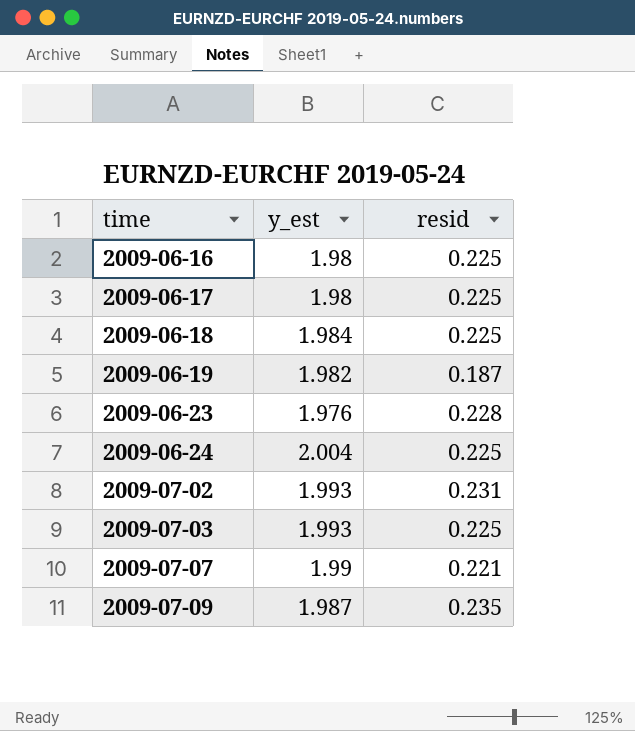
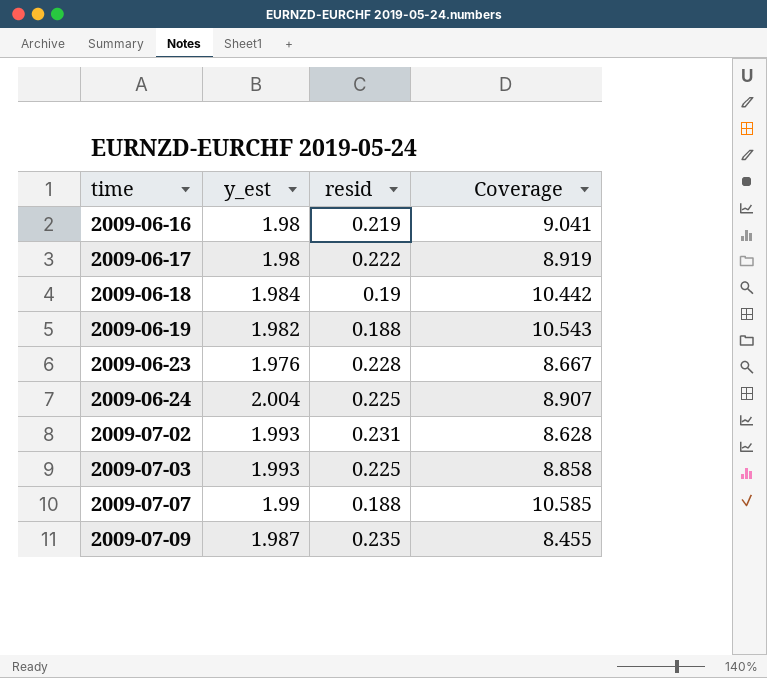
column Coverage | formula: none -> [y_est] / [resid]
2009-06-16 | resid: 0.225 -> 0.219
2009-06-17 | resid: 0.225 -> 0.222
2009-06-18 | resid: 0.225 -> 0.19
2009-06-19 | resid: 0.187 -> 0.188
2009-07-07 | resid: 0.221 -> 0.188

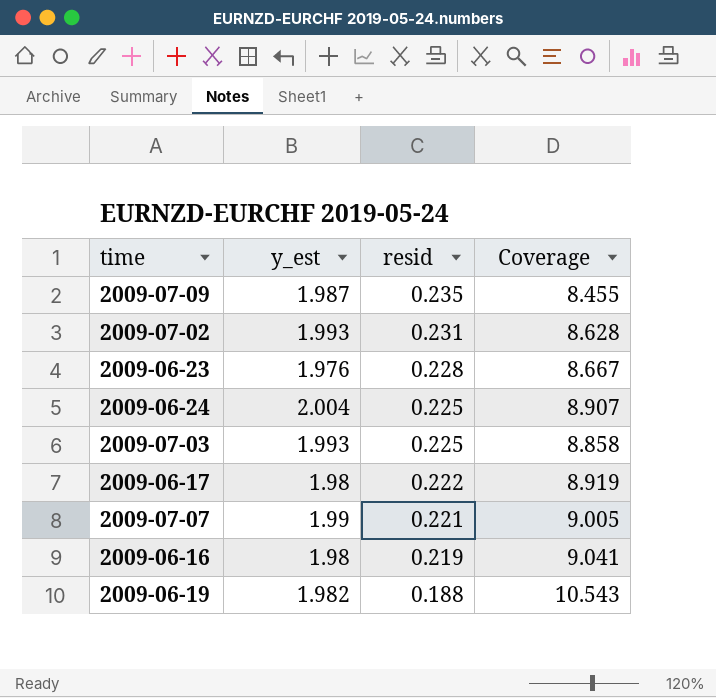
row order: time ascending -> resid descending
row 2009-06-18: 1.984 | 0.19 | 10.442 -> none
2009-07-07 | resid: 0.188 -> 0.221
2009-07-07 | Coverage: 10.585 -> 9.005

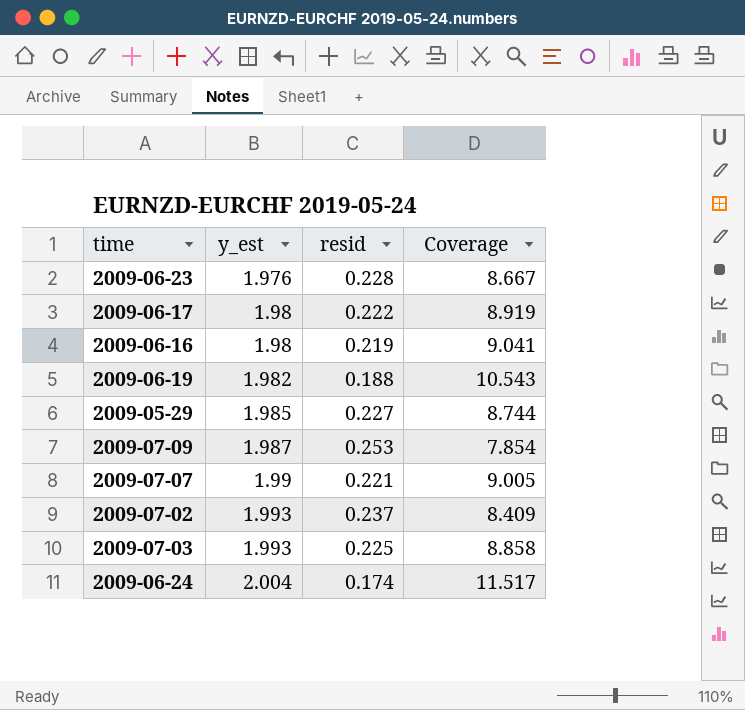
row order: resid descending -> y_est ascending
row 2009-05-29: none -> 1.985 | 0.227 | 8.744
2009-07-09 | resid: 0.235 -> 0.253
2009-07-09 | Coverage: 8.455 -> 7.854
2009-07-02 | resid: 0.231 -> 0.237
2009-07-02 | Coverage: 8.628 -> 8.409
2009-06-24 | resid: 0.225 -> 0.174
2009-06-24 | Coverage: 8.907 -> 11.517

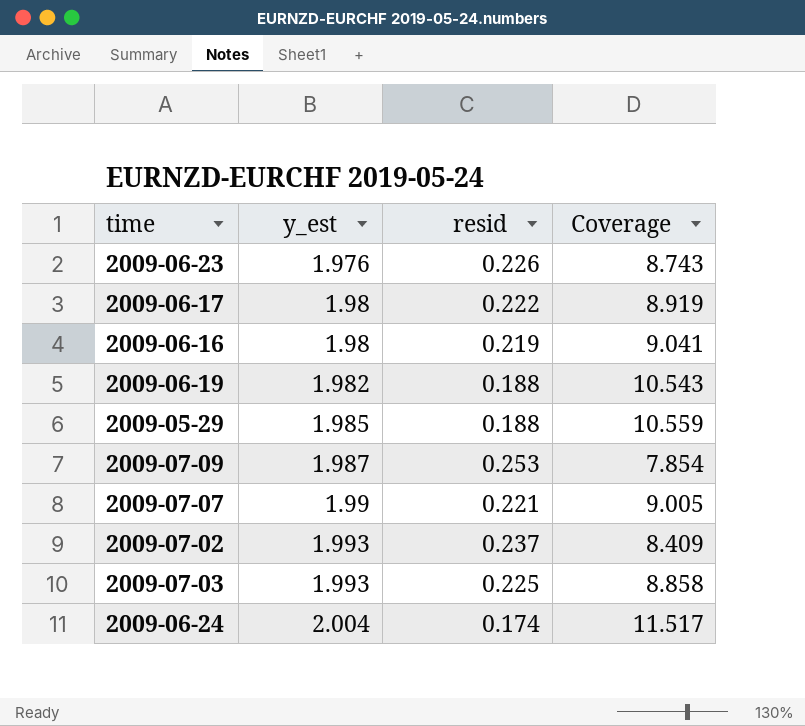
2009-06-23 | resid: 0.228 -> 0.226
2009-06-23 | Coverage: 8.667 -> 8.743
2009-05-29 | resid: 0.227 -> 0.188
2009-05-29 | Coverage: 8.744 -> 10.559

